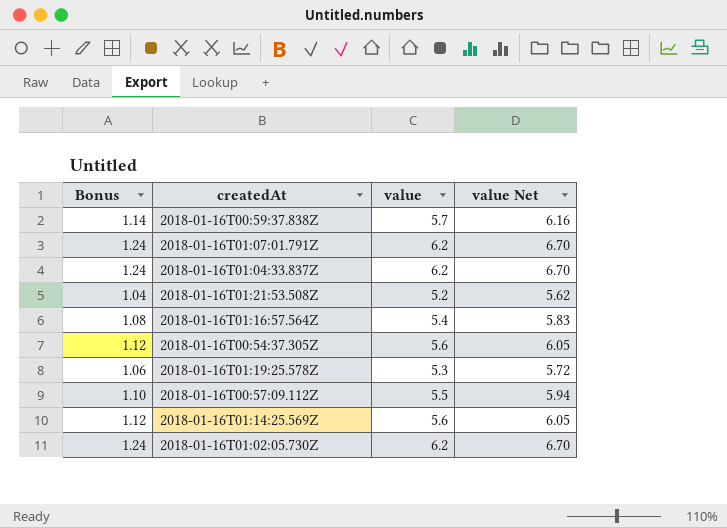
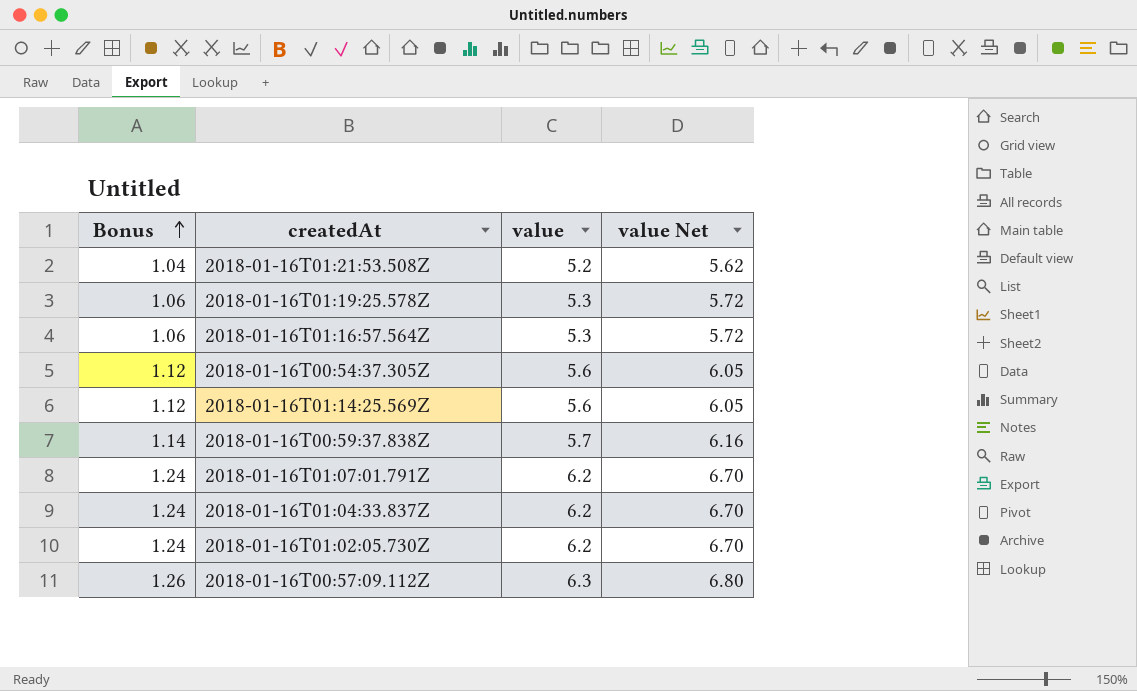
row order: none -> Bonus ascending
2018-01-16T01:16:57.564Z | Bonus: 1.08 -> 1.06
2018-01-16T01:16:57.564Z | value: 5.4 -> 5.3
2018-01-16T01:16:57.564Z | value Net: 5.83 -> 5.72
2018-01-16T00:57:09.112Z | Bonus: 1.10 -> 1.26
2018-01-16T00:57:09.112Z | value: 5.5 -> 6.3
2018-01-16T00:57:09.112Z | value Net: 5.94 -> 6.80

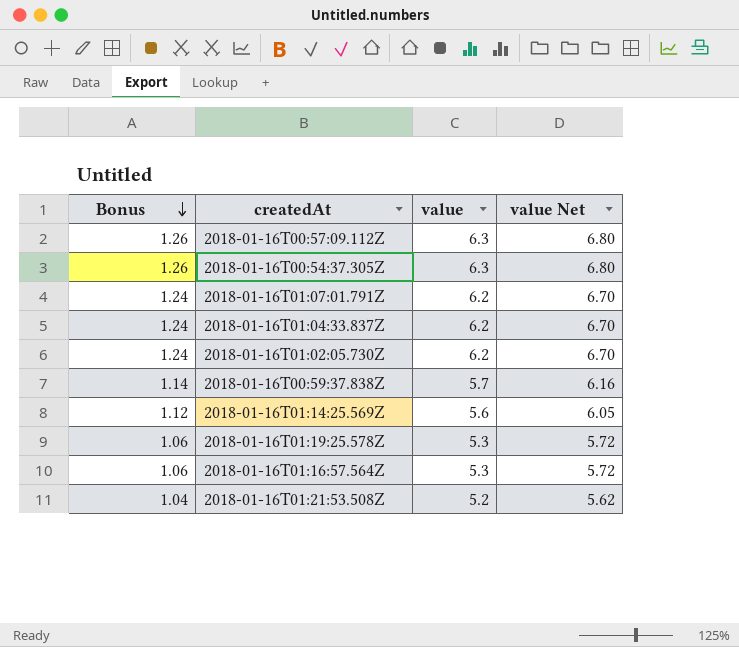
row order: Bonus ascending -> Bonus descending
2018-01-16T00:54:37.305Z | Bonus: 1.12 -> 1.26
2018-01-16T00:54:37.305Z | value: 5.6 -> 6.3
2018-01-16T00:54:37.305Z | value Net: 6.05 -> 6.80

